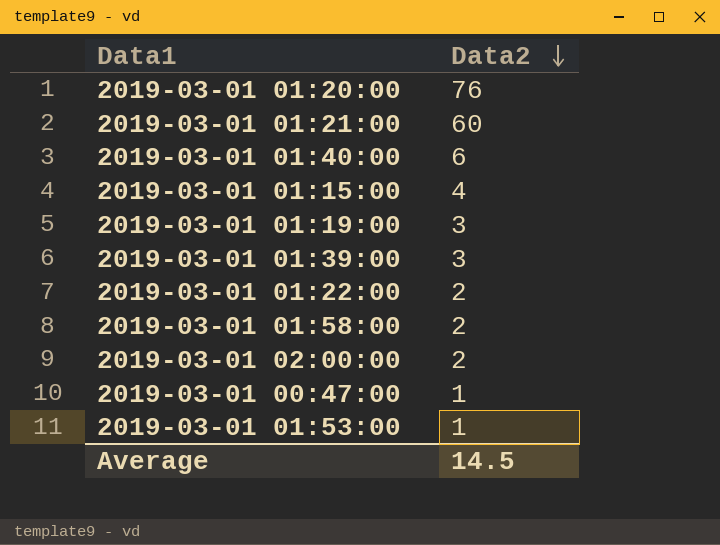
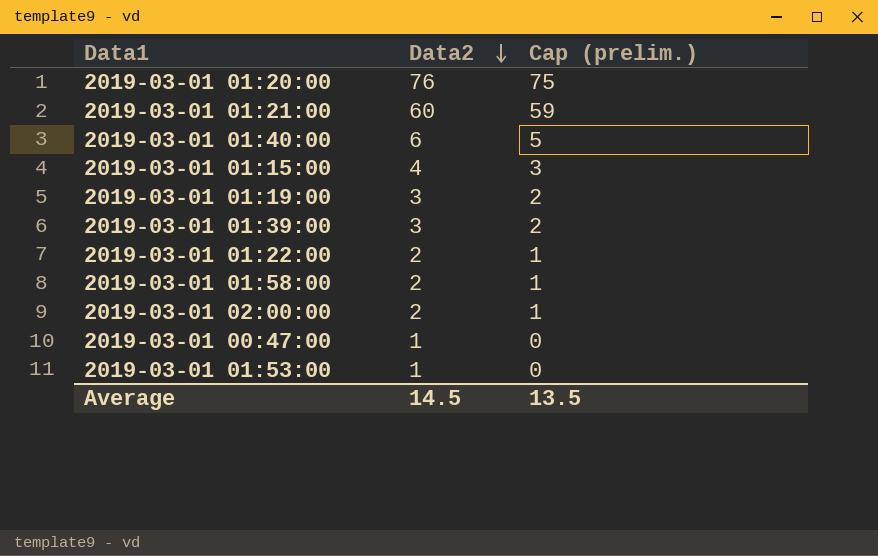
column Cap (prelim.) | formula: none -> [Data2] - 1

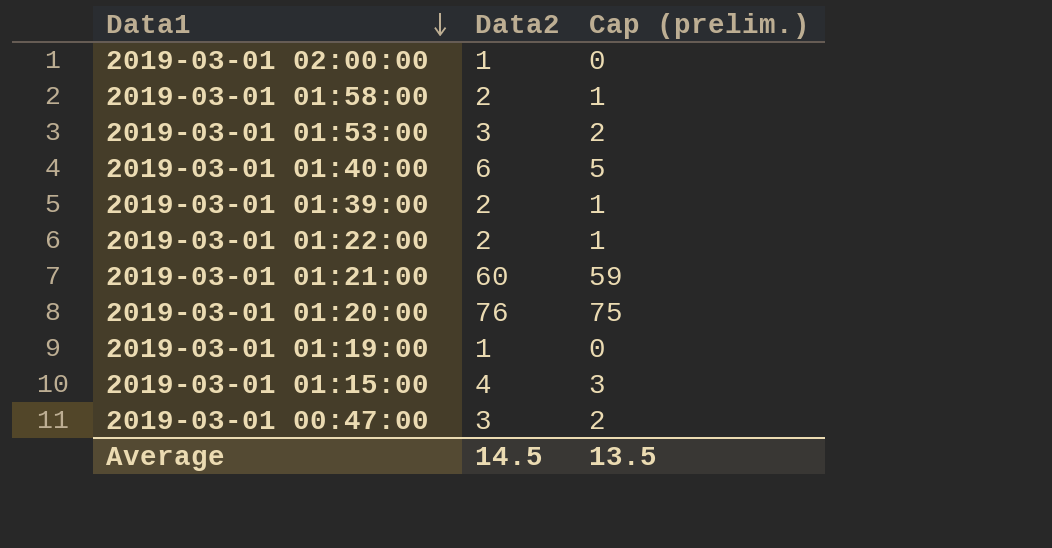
row order: Data2 descending -> Data1 descending
2019-03-01 02:00:00 | Data2: 2 -> 1
2019-03-01 02:00:00 | Cap (prelim.): 1 -> 0
2019-03-01 01:53:00 | Data2: 1 -> 3
2019-03-01 01:53:00 | Cap (prelim.): 0 -> 2
2019-03-01 01:39:00 | Data2: 3 -> 2
2019-03-01 01:39:00 | Cap (prelim.): 2 -> 1
2019-03-01 01:19:00 | Data2: 3 -> 1
2019-03-01 01:19:00 | Cap (prelim.): 2 -> 0
2019-03-01 00:47:00 | Data2: 1 -> 3
2019-03-01 00:47:00 | Cap (prelim.): 0 -> 2

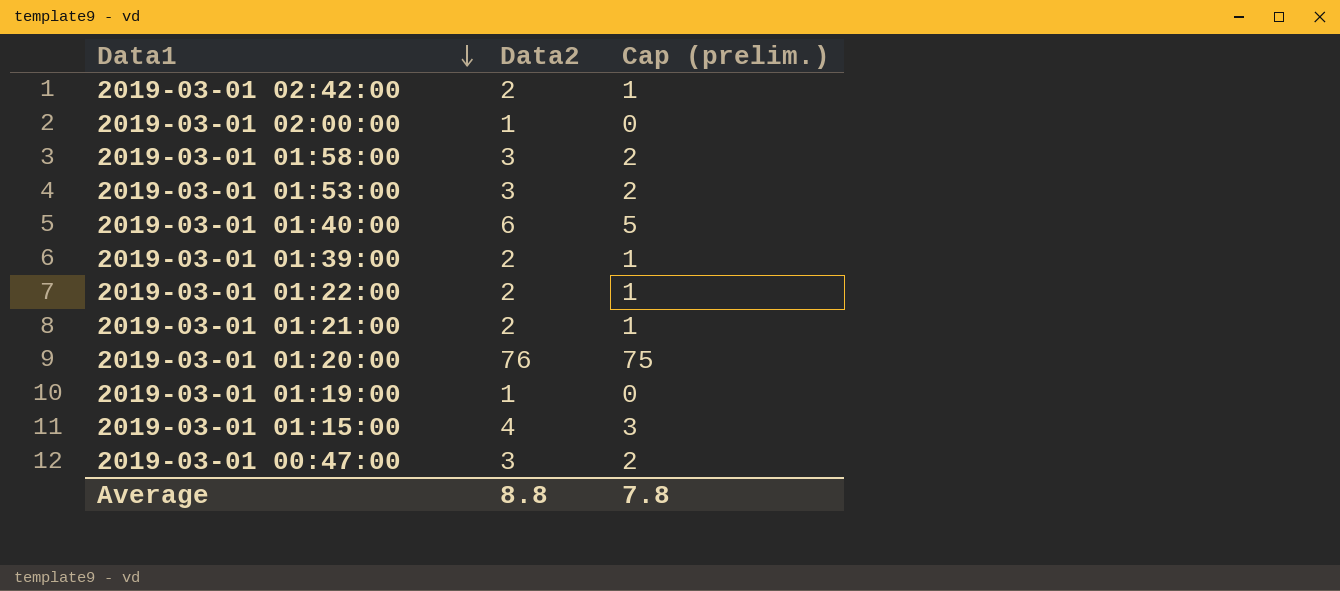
row 2019-03-01 02:42:00: none -> 2 | 1
2019-03-01 01:58:00 | Data2: 2 -> 3
2019-03-01 01:58:00 | Cap (prelim.): 1 -> 2
2019-03-01 01:21:00 | Data2: 60 -> 2
2019-03-01 01:21:00 | Cap (prelim.): 59 -> 1
Average | Data2: 14.5 -> 8.8
Average | Cap (prelim.): 13.5 -> 7.8

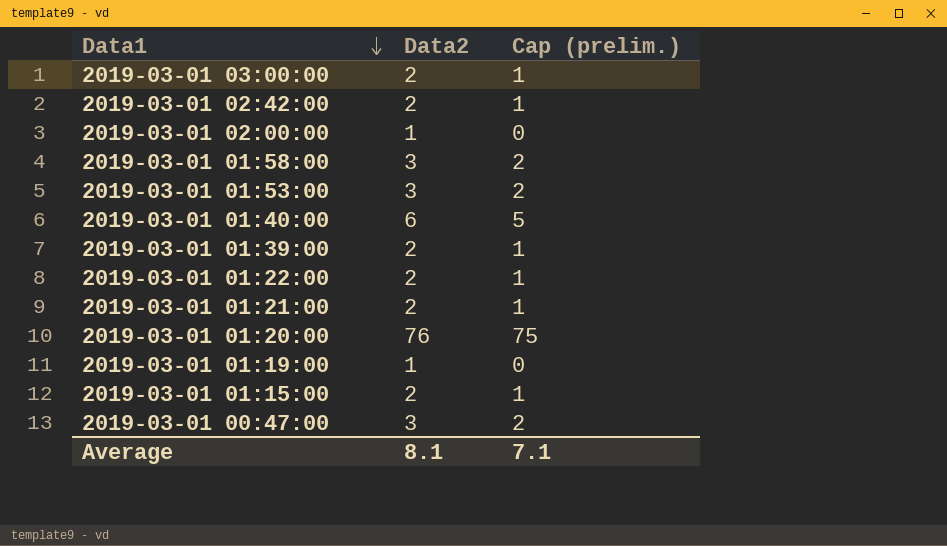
row 2019-03-01 03:00:00: none -> 2 | 1
2019-03-01 01:15:00 | Data2: 4 -> 2
2019-03-01 01:15:00 | Cap (prelim.): 3 -> 1
Average | Data2: 8.8 -> 8.1
Average | Cap (prelim.): 7.8 -> 7.1

